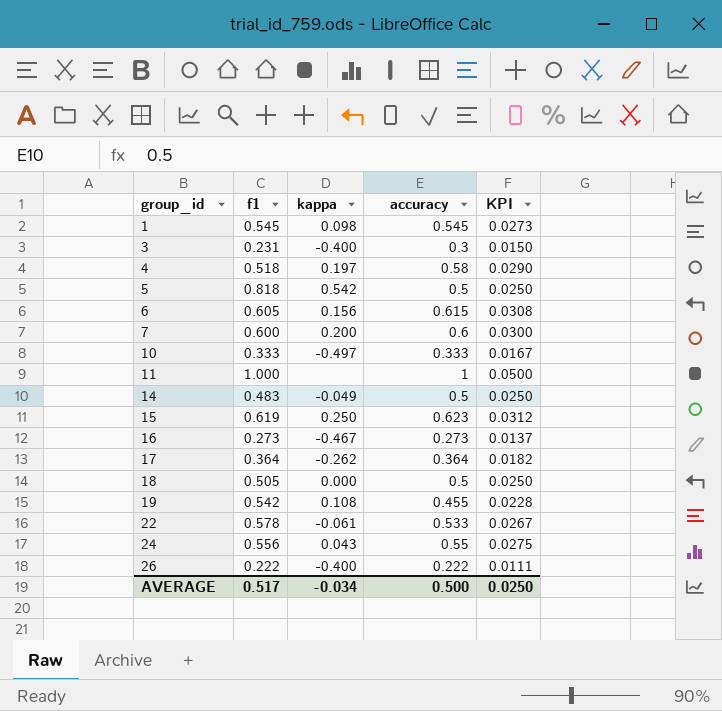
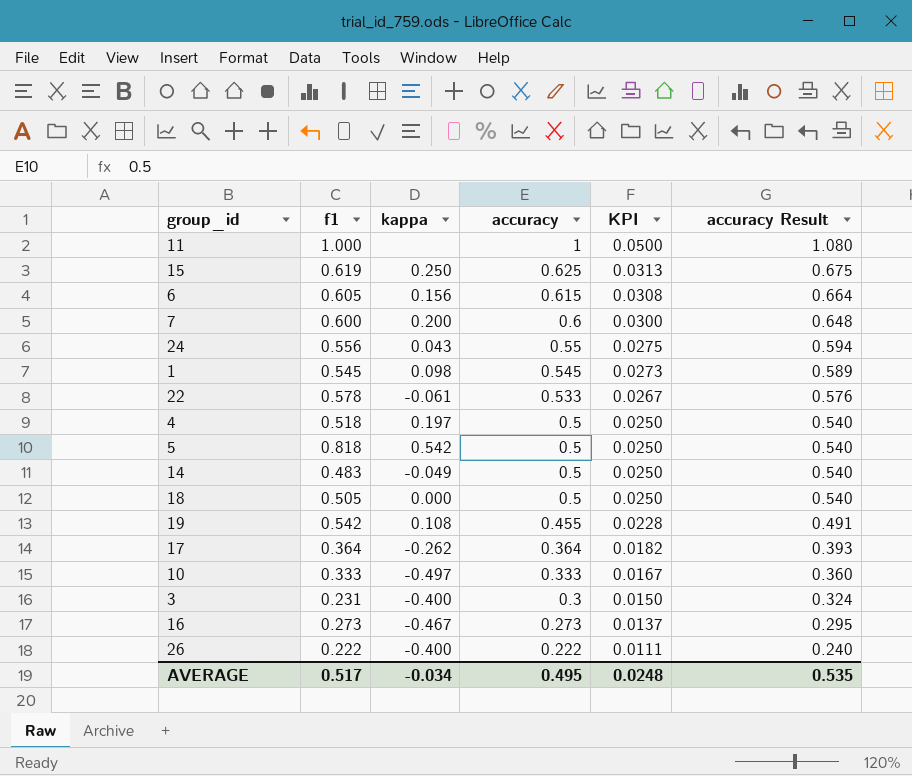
row order: group_id ascending -> accuracy descending
column accuracy Result | formula: none -> [accuracy] * 1.08
15 | accuracy: 0.623 -> 0.625
15 | KPI: 0.0312 -> 0.0313
4 | accuracy: 0.58 -> 0.5
4 | KPI: 0.0290 -> 0.0250
AVERAGE | accuracy: 0.500 -> 0.495
AVERAGE | KPI: 0.0250 -> 0.0248

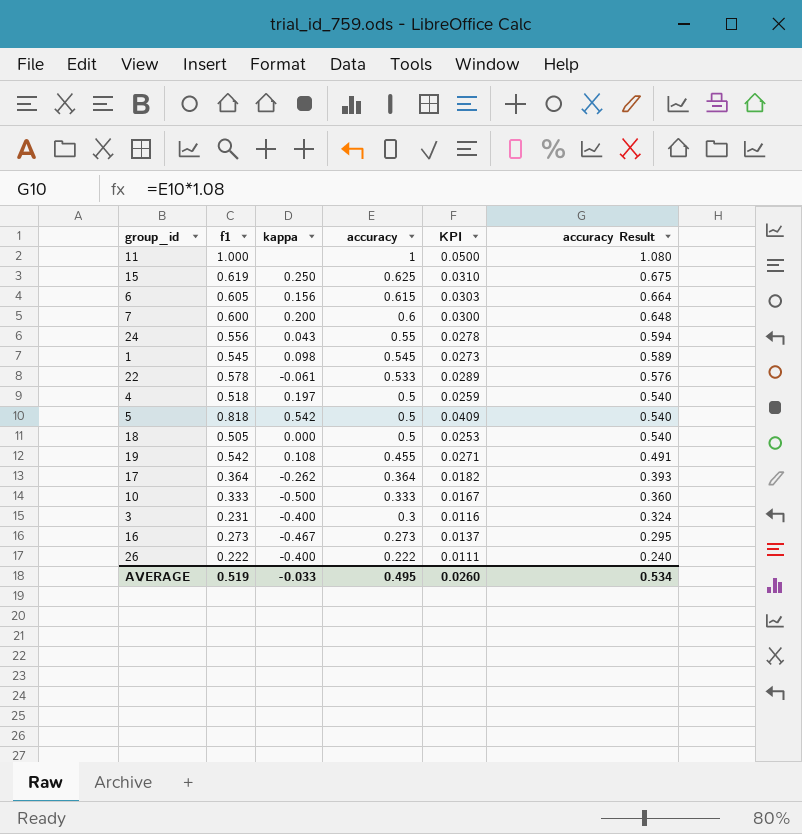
column KPI | formula: [accuracy] * 0.05 -> [f1] * 0.05
row 14: 0.483 | -0.049 | 0.5 | 0.0250 | 0.540 -> none
10 | kappa: -0.497 -> -0.500
AVERAGE | f1: 0.517 -> 0.519
AVERAGE | kappa: -0.034 -> -0.033
AVERAGE | KPI: 0.0248 -> 0.0260
AVERAGE | accuracy Result: 0.535 -> 0.534

